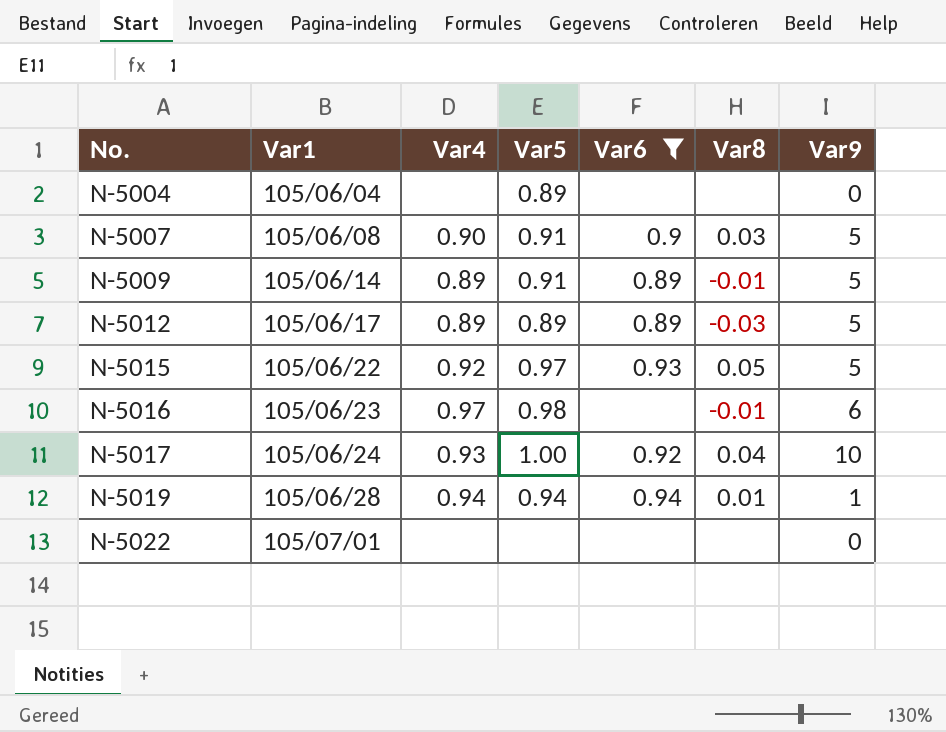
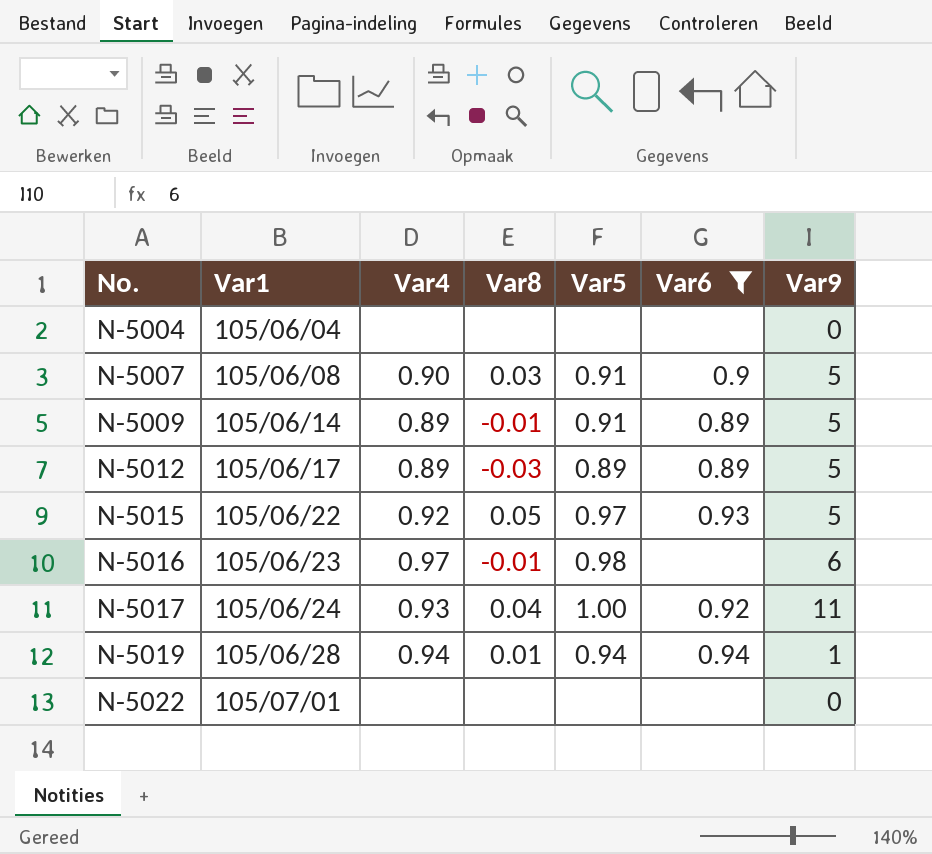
column Var8 | position: 6 -> 4
N-5004 | Var5: 0.89 -> none
N-5017 | Var9: 10 -> 11

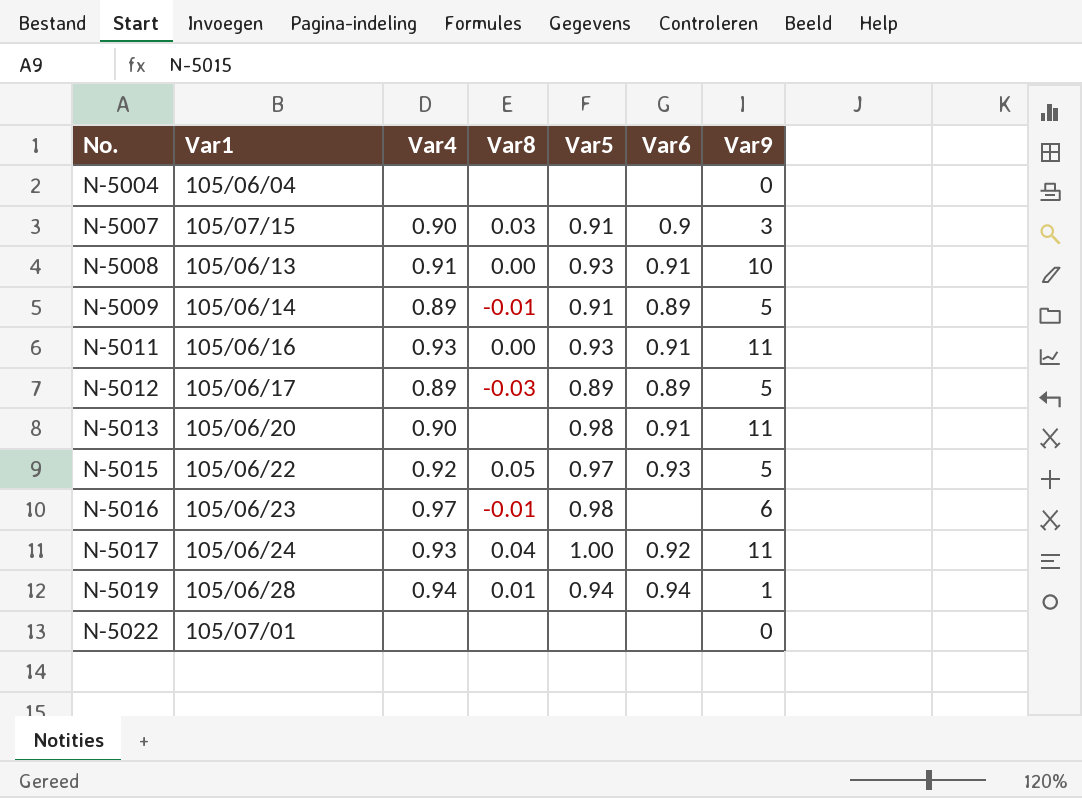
filter: Var6 != 0.91 -> none
N-5007 | Var1: 105/06/08 -> 105/07/15
N-5007 | Var9: 5 -> 3

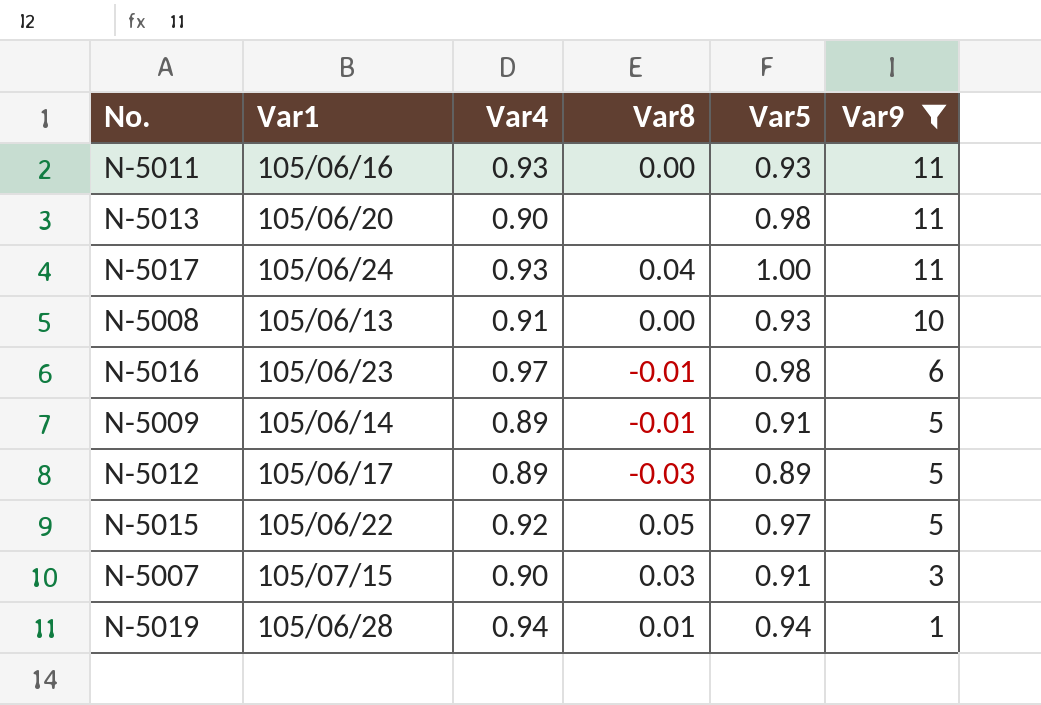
filter: none -> Var9 != 0
row order: No. ascending -> Var9 descending
column Var6 | position: 6 -> none

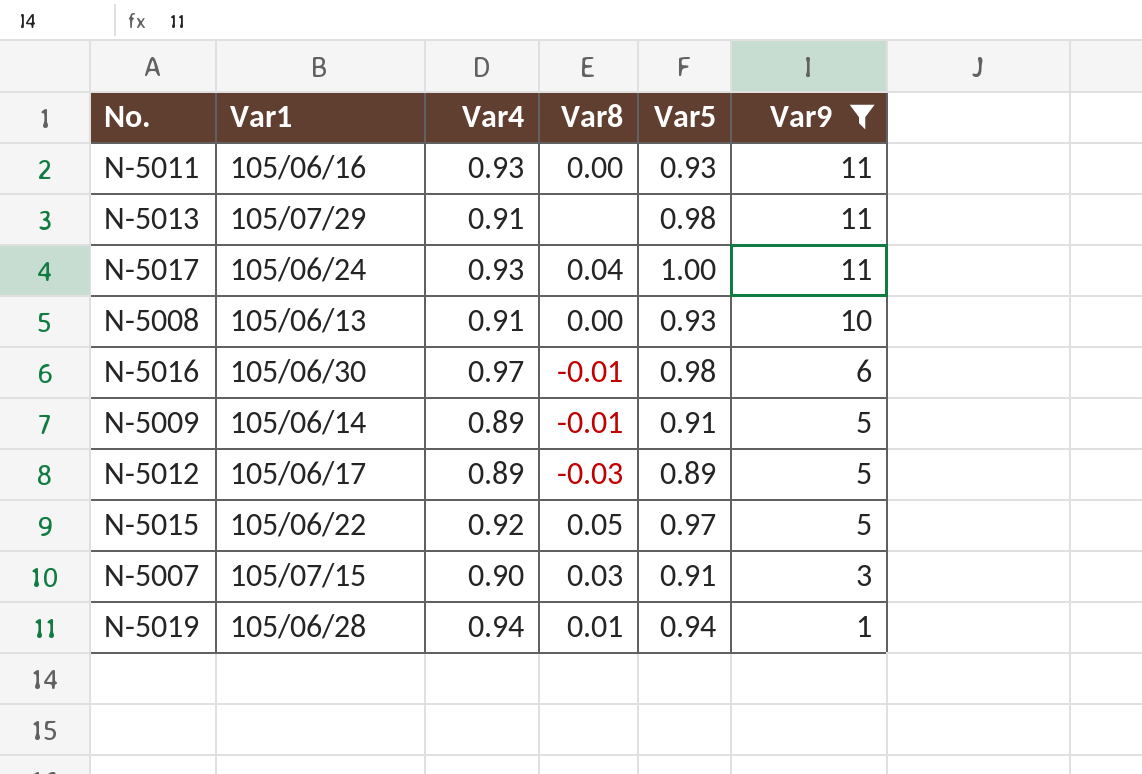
N-5013 | Var1: 105/06/20 -> 105/07/29
N-5013 | Var4: 0.90 -> 0.91
N-5016 | Var1: 105/06/23 -> 105/06/30

